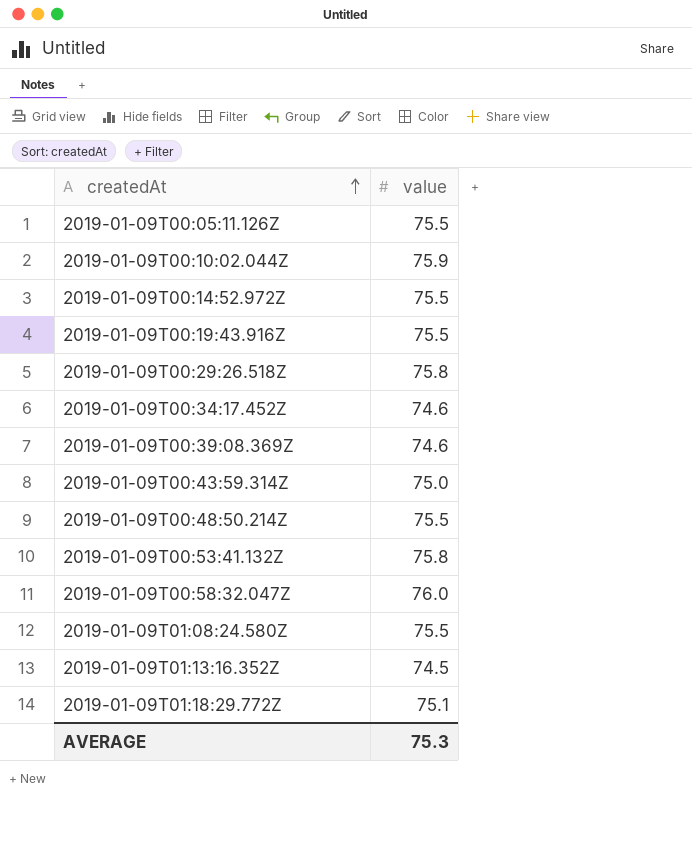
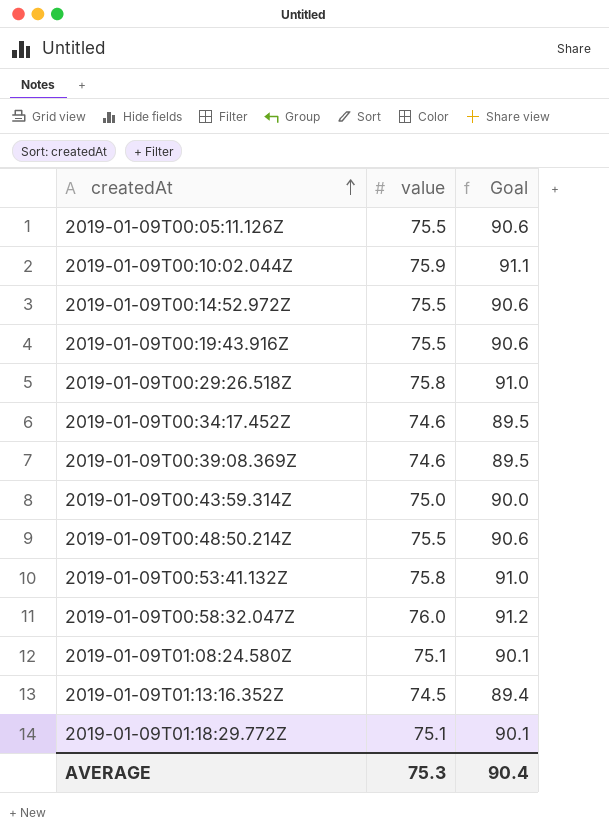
column Goal | formula: none -> [value] * 1.2
2019-01-09T01:08:24.580Z | value: 75.5 -> 75.1

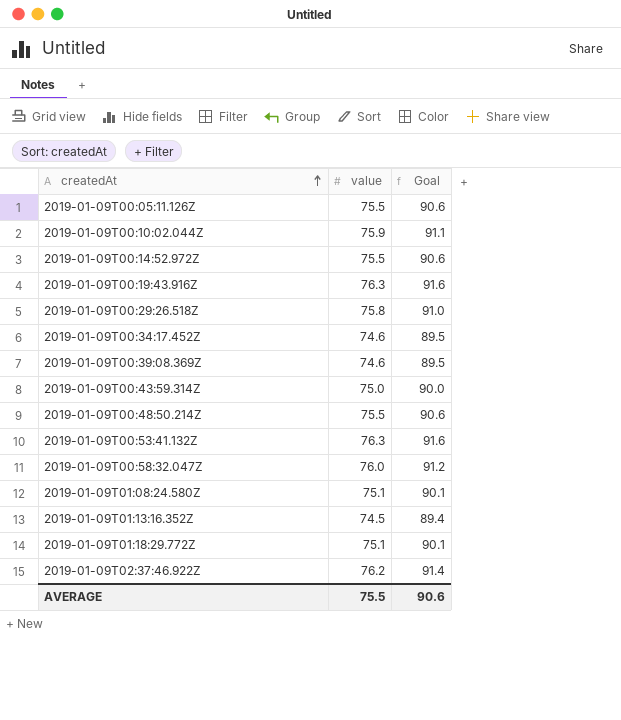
2019-01-09T00:19:43.916Z | value: 75.5 -> 76.3
2019-01-09T00:19:43.916Z | Goal: 90.6 -> 91.6
2019-01-09T00:53:41.132Z | value: 75.8 -> 76.3
2019-01-09T00:53:41.132Z | Goal: 91.0 -> 91.6
row 2019-01-09T02:37:46.922Z: none -> 76.2 | 91.4
AVERAGE | value: 75.3 -> 75.5
AVERAGE | Goal: 90.4 -> 90.6

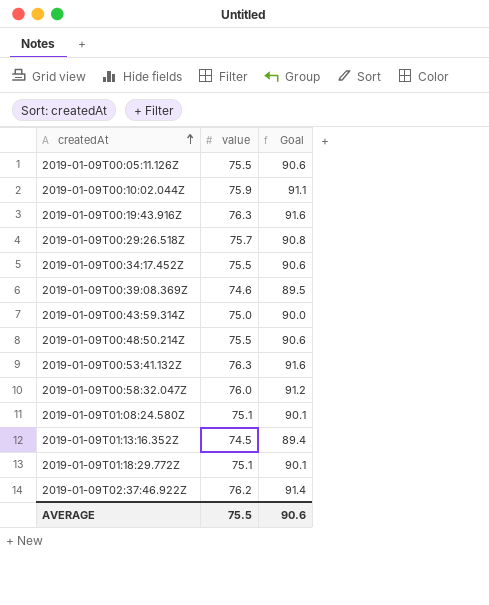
row 2019-01-09T00:14:52.972Z: 75.5 | 90.6 -> none
2019-01-09T00:29:26.518Z | value: 75.8 -> 75.7
2019-01-09T00:29:26.518Z | Goal: 91.0 -> 90.8
2019-01-09T00:34:17.452Z | value: 74.6 -> 75.5
2019-01-09T00:34:17.452Z | Goal: 89.5 -> 90.6

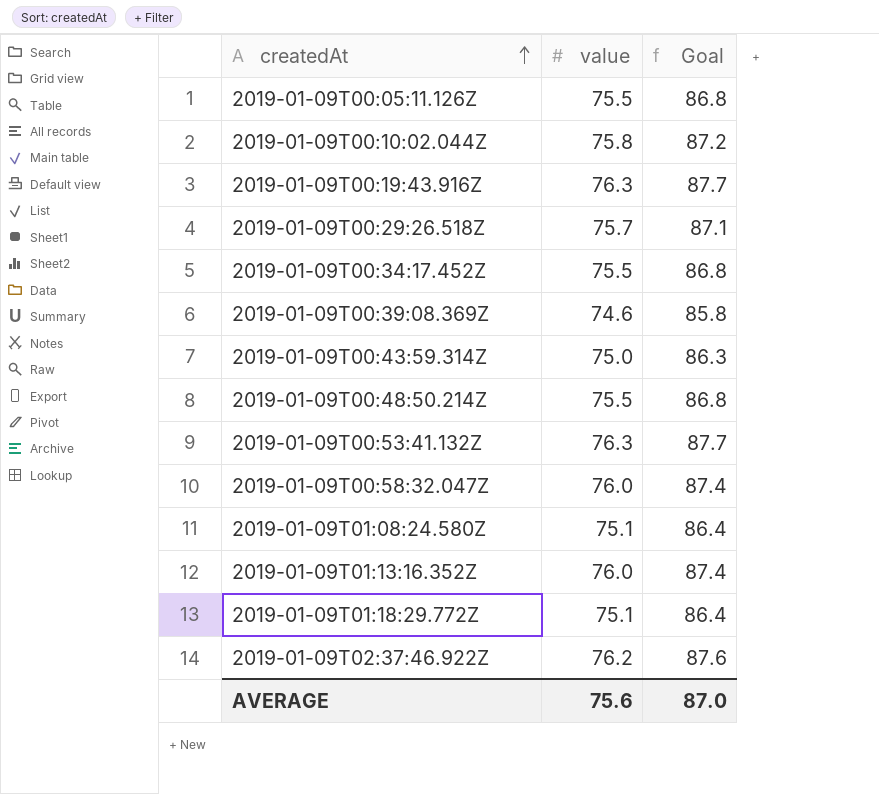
column Goal | formula: [value] * 1.2 -> [value] * 1.15
2019-01-09T00:10:02.044Z | value: 75.9 -> 75.8
2019-01-09T01:13:16.352Z | value: 74.5 -> 76.0
AVERAGE | value: 75.5 -> 75.6
AVERAGE | Goal: 90.6 -> 87.0

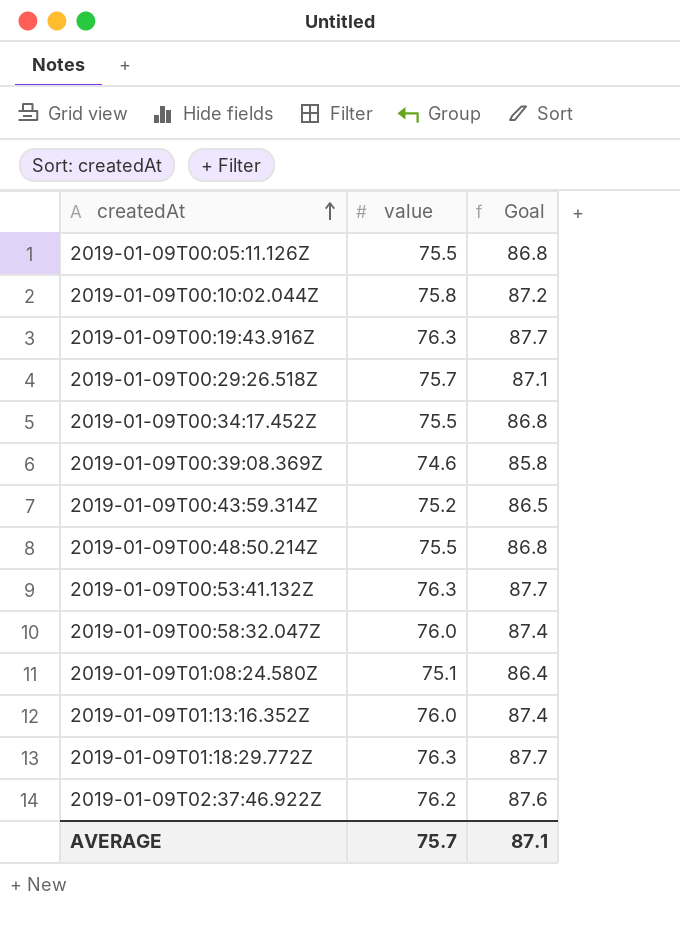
2019-01-09T00:43:59.314Z | value: 75.0 -> 75.2
2019-01-09T00:43:59.314Z | Goal: 86.3 -> 86.5
2019-01-09T01:18:29.772Z | value: 75.1 -> 76.3
2019-01-09T01:18:29.772Z | Goal: 86.4 -> 87.7
AVERAGE | value: 75.6 -> 75.7
AVERAGE | Goal: 87.0 -> 87.1

